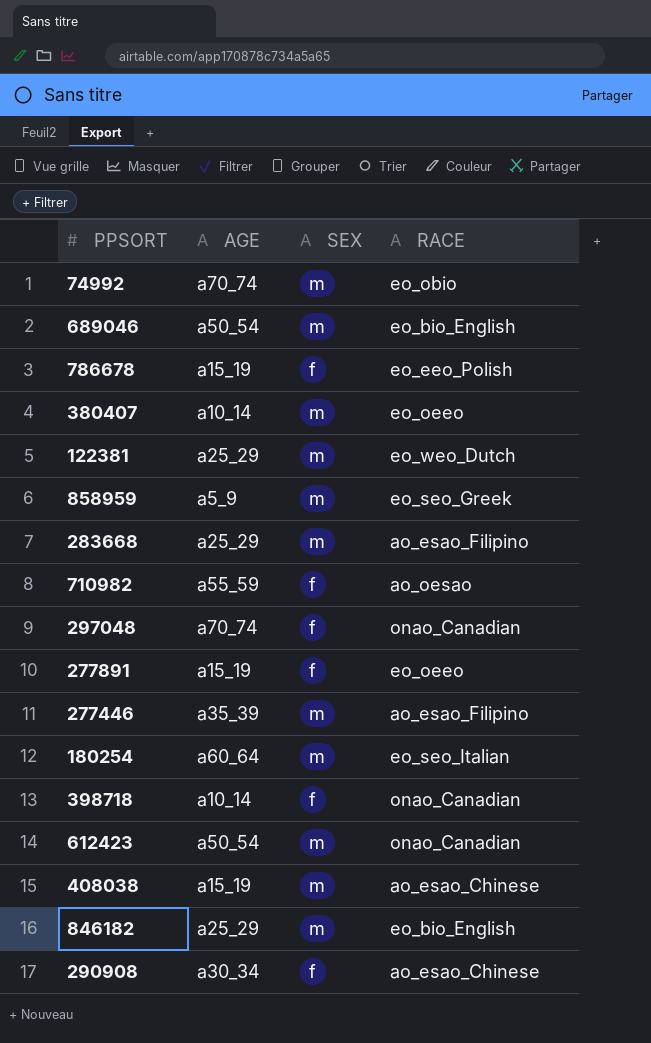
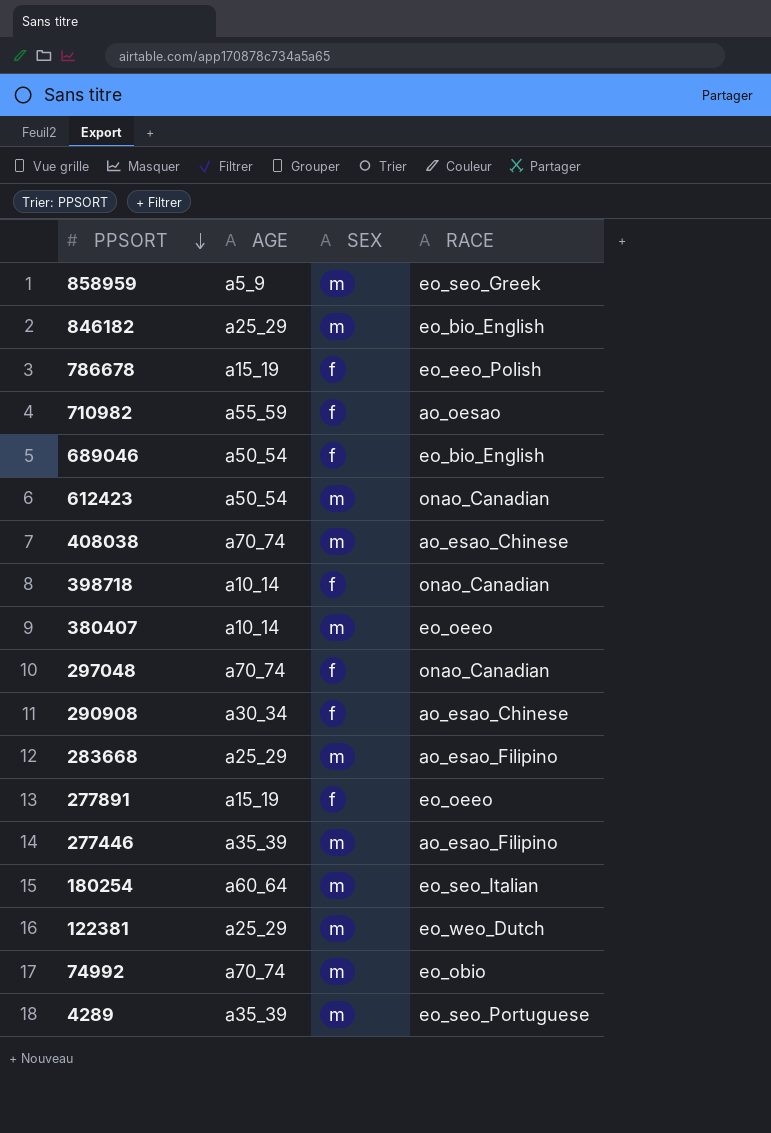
row order: none -> PPSORT descending
689046 | SEX: m -> f
408038 | AGE: a15_19 -> a70_74
row 4289: none -> a35_39 | m | eo_seo_Portuguese

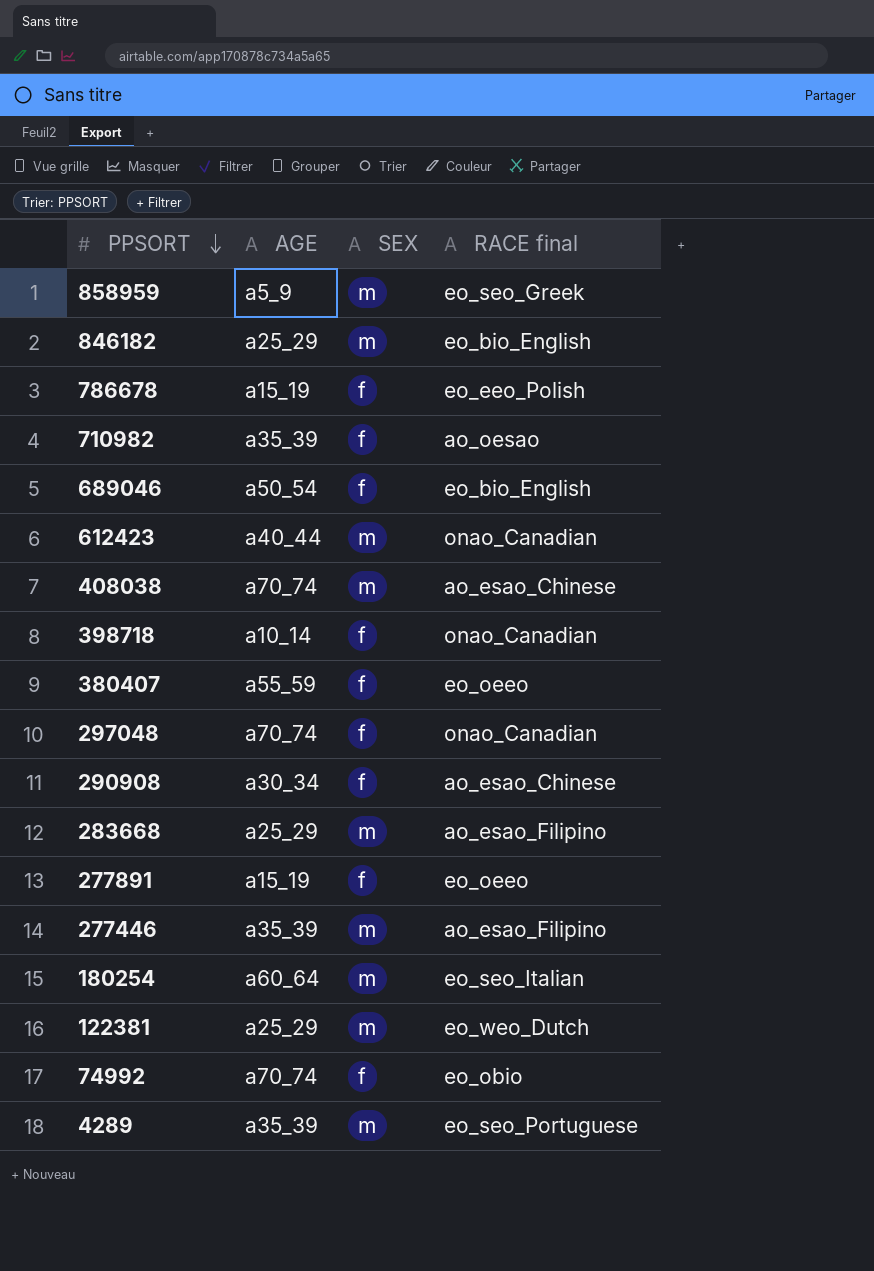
column name: RACE -> RACE final
710982 | AGE: a55_59 -> a35_39
612423 | AGE: a50_54 -> a40_44
380407 | AGE: a10_14 -> a55_59
380407 | SEX: m -> f
74992 | SEX: m -> f

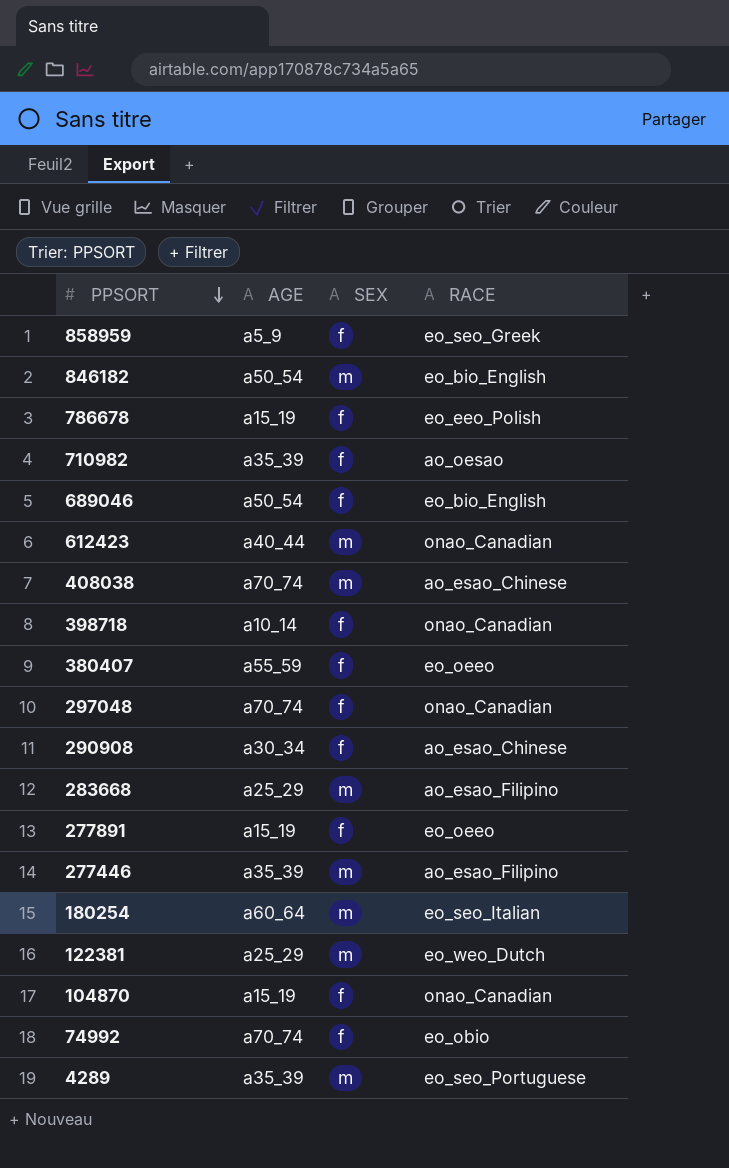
column name: RACE final -> RACE
858959 | SEX: m -> f
846182 | AGE: a25_29 -> a50_54
row 104870: none -> a15_19 | f | onao_Canadian

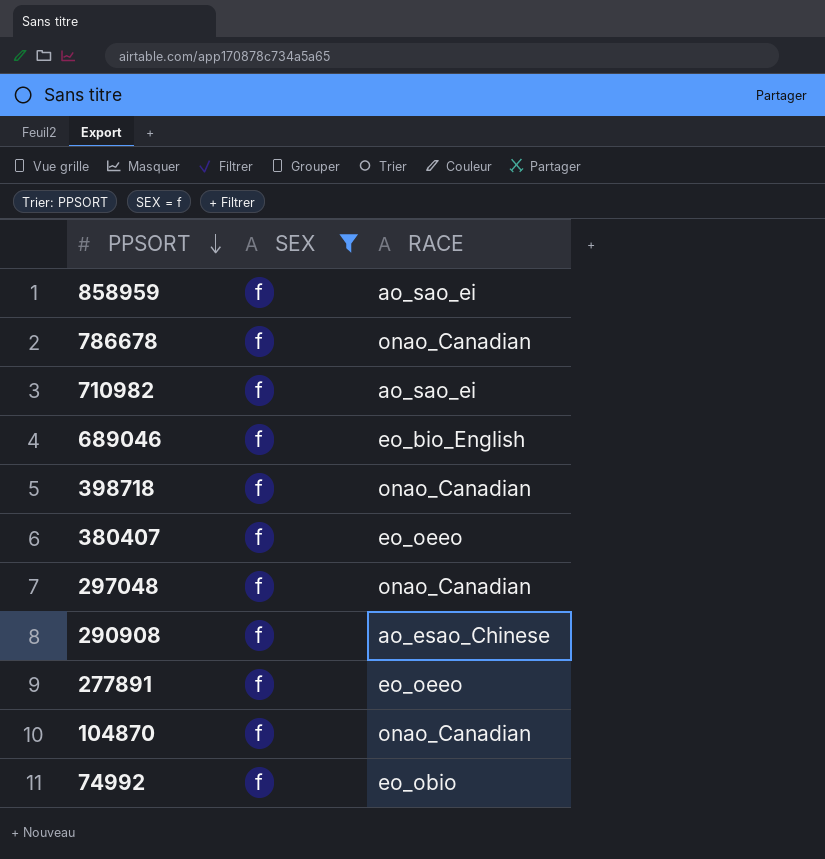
filter: none -> SEX = f
column AGE | position: 2 -> none
858959 | RACE: eo_seo_Greek -> ao_sao_ei
786678 | RACE: eo_eeo_Polish -> onao_Canadian
710982 | RACE: ao_oesao -> ao_sao_ei

